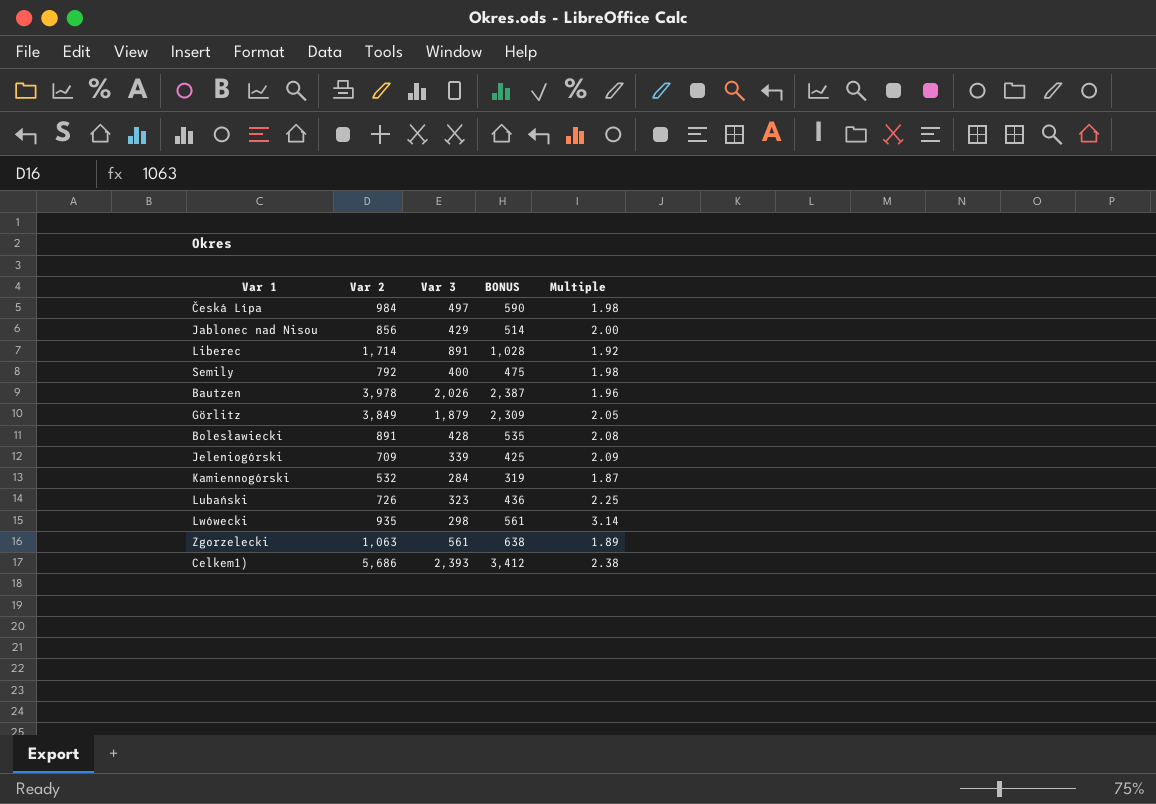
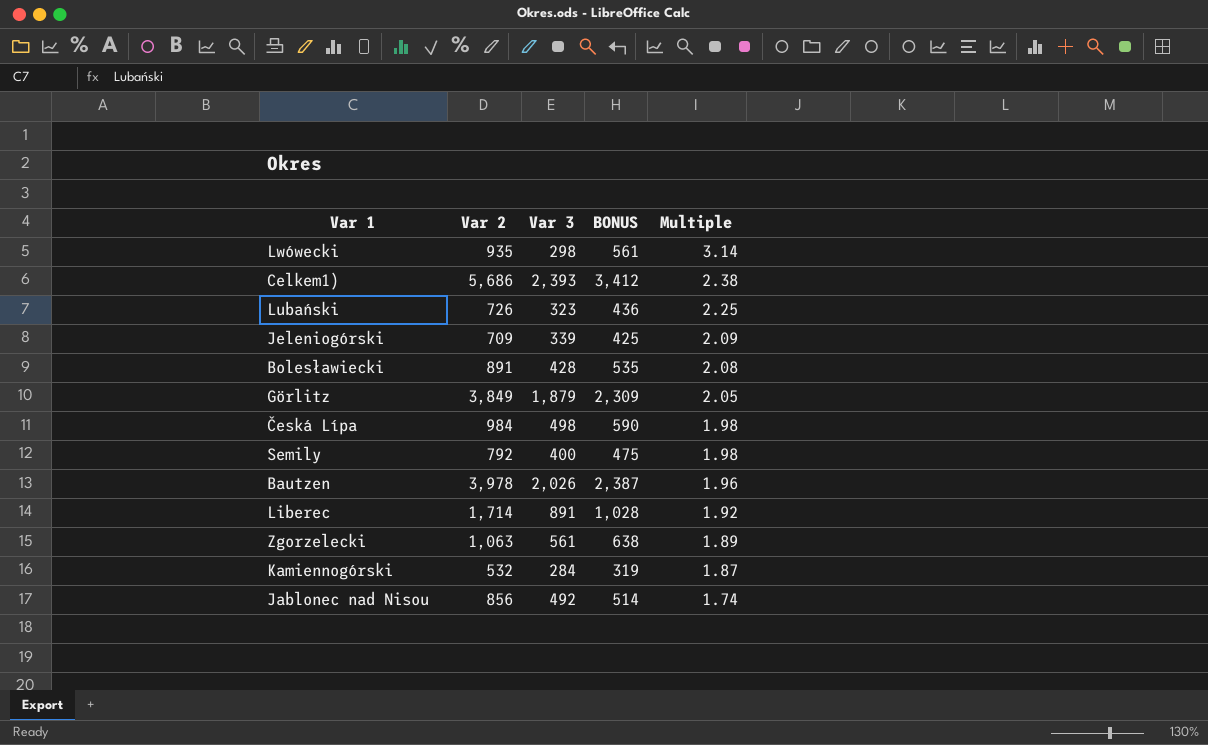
row order: none -> Multiple descending
Česká Lípa | Var 3: 497 -> 498
Jablonec nad Nisou | Var 3: 429 -> 492
Jablonec nad Nisou | Multiple: 2.00 -> 1.74

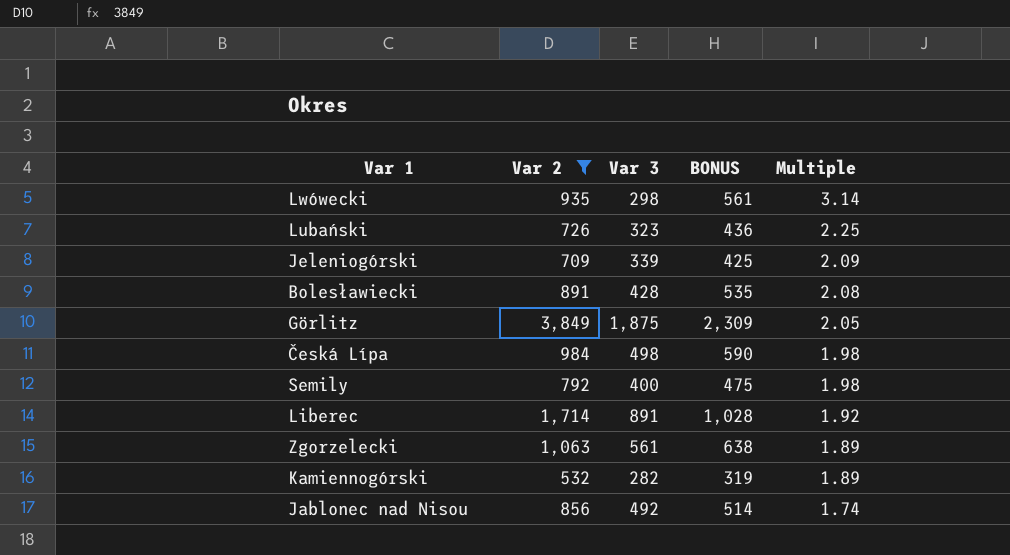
filter: none -> Var 2 <= 3,849
Görlitz | Var 3: 1,879 -> 1,875
Kamiennogórski | Var 3: 284 -> 282
Kamiennogórski | Multiple: 1.87 -> 1.89

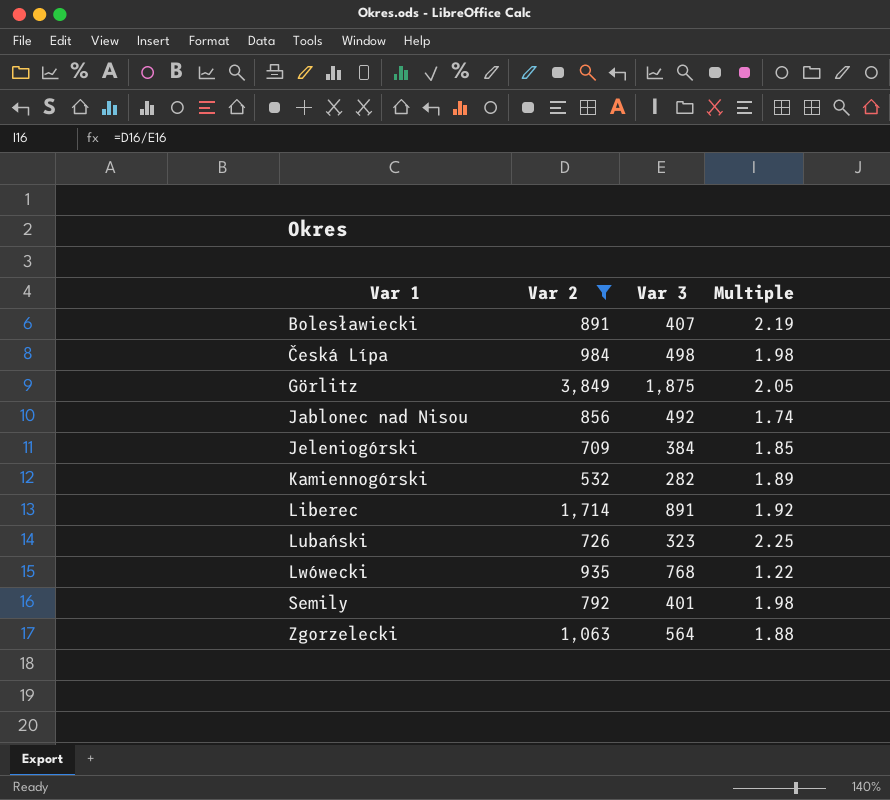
row order: Multiple descending -> Var 1 ascending
column BONUS | formula: [Var 2] * 0.6 -> none
Bolesławiecki | Var 3: 428 -> 407
Bolesławiecki | Multiple: 2.08 -> 2.19
Jeleniogórski | Var 3: 339 -> 384
Jeleniogórski | Multiple: 2.09 -> 1.85
Lwówecki | Var 3: 298 -> 768
Lwówecki | Multiple: 3.14 -> 1.22
Semily | Var 3: 400 -> 401
Zgorzelecki | Var 3: 561 -> 564
Zgorzelecki | Multiple: 1.89 -> 1.88

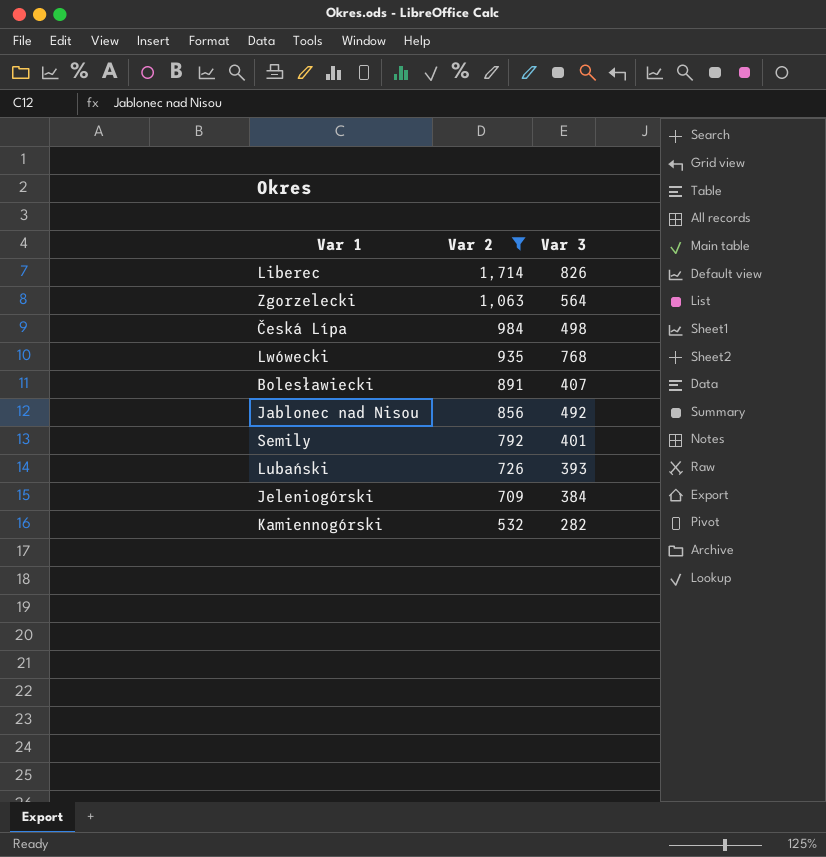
row order: Var 1 ascending -> Var 2 descending
column Multiple | formula: [Var 2] / [Var 3] -> none
row Görlitz: 3,849 | 1,875 | 2.05 -> none
Liberec | Var 3: 891 -> 826
Lubański | Var 3: 323 -> 393

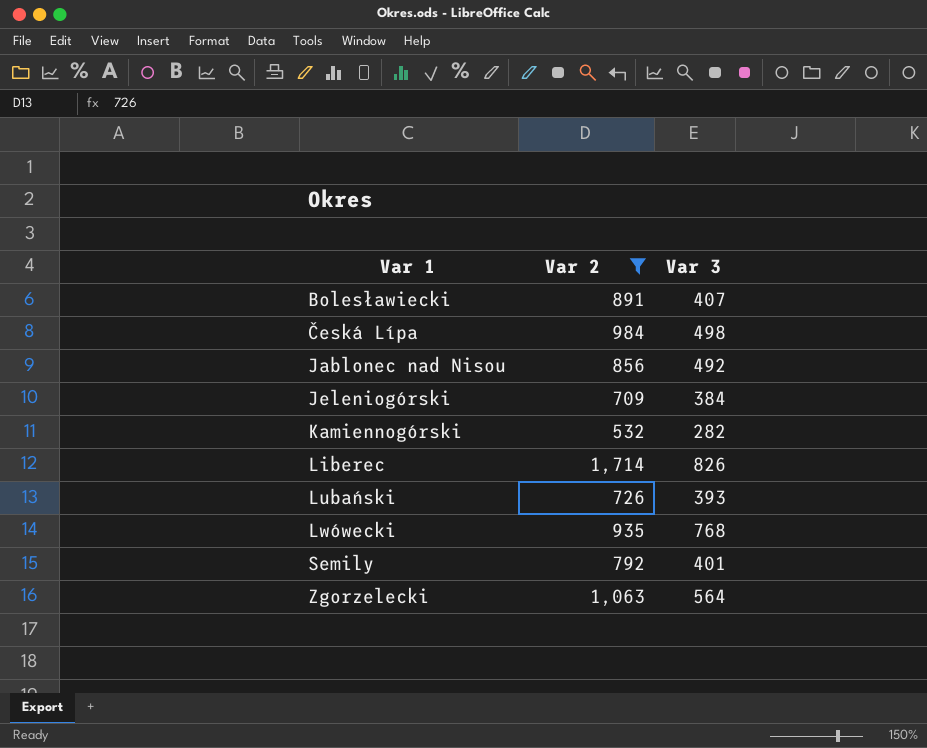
row order: Var 2 descending -> Var 1 ascending

